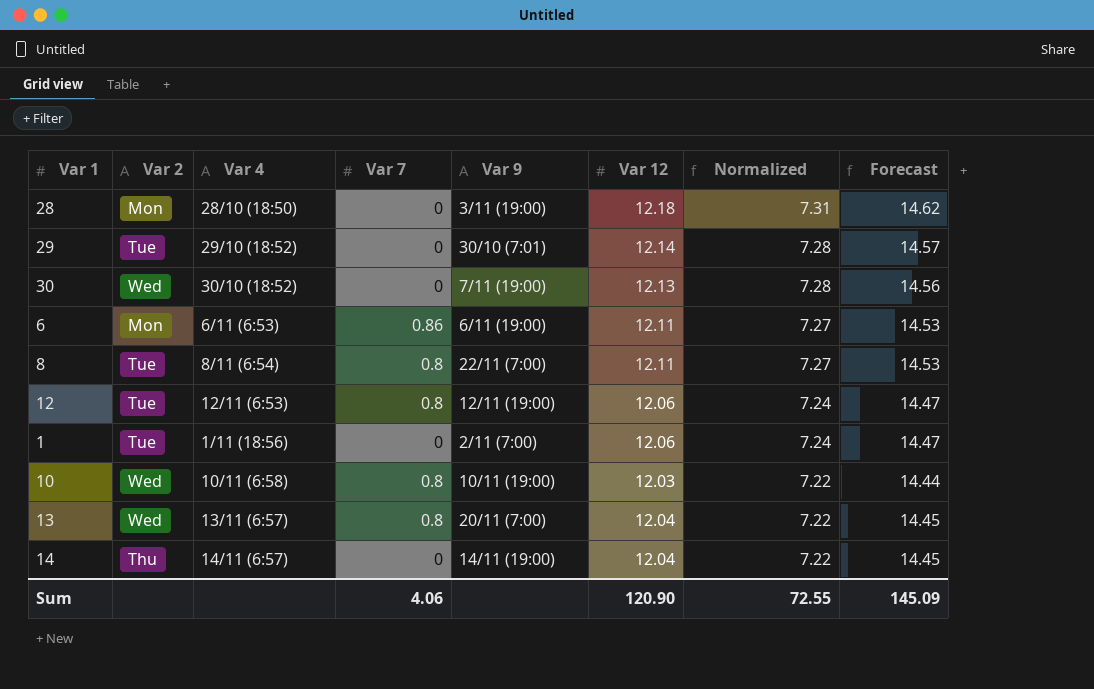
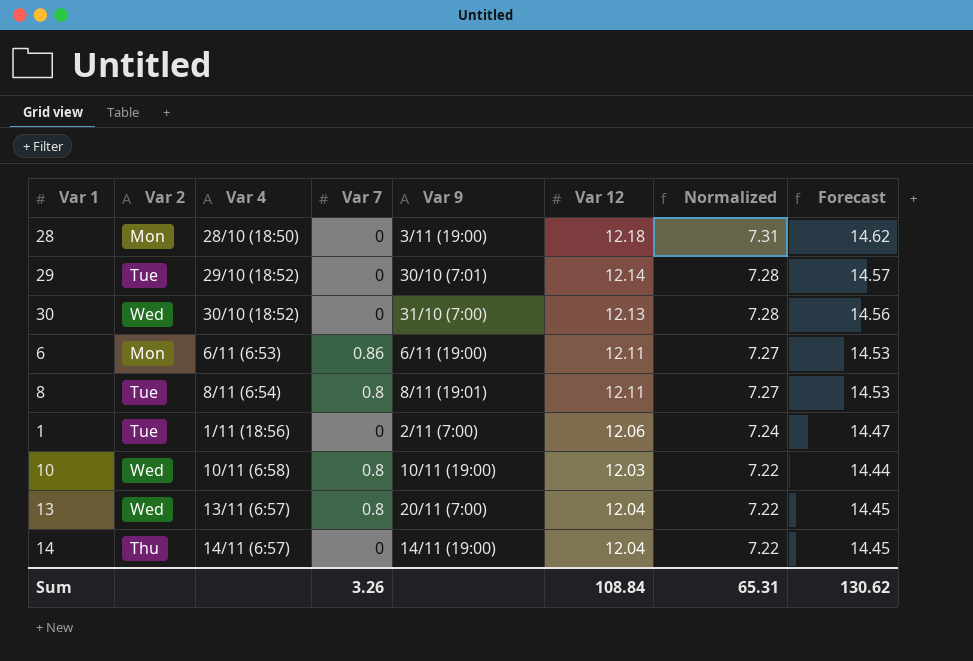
row 12: Tue | 12/11 (6:53) | 0.8 | 12/11 (19:00) | 12.06 | 7.24 | 14.47 -> none
30 | Var 9: 7/11 (19:00) -> 31/10 (7:00)
8 | Var 9: 22/11 (7:00) -> 8/11 (19:01)
Sum | Var 7: 4.06 -> 3.26
Sum | Var 12: 120.90 -> 108.84
Sum | Normalized: 72.55 -> 65.31
Sum | Forecast: 145.09 -> 130.62

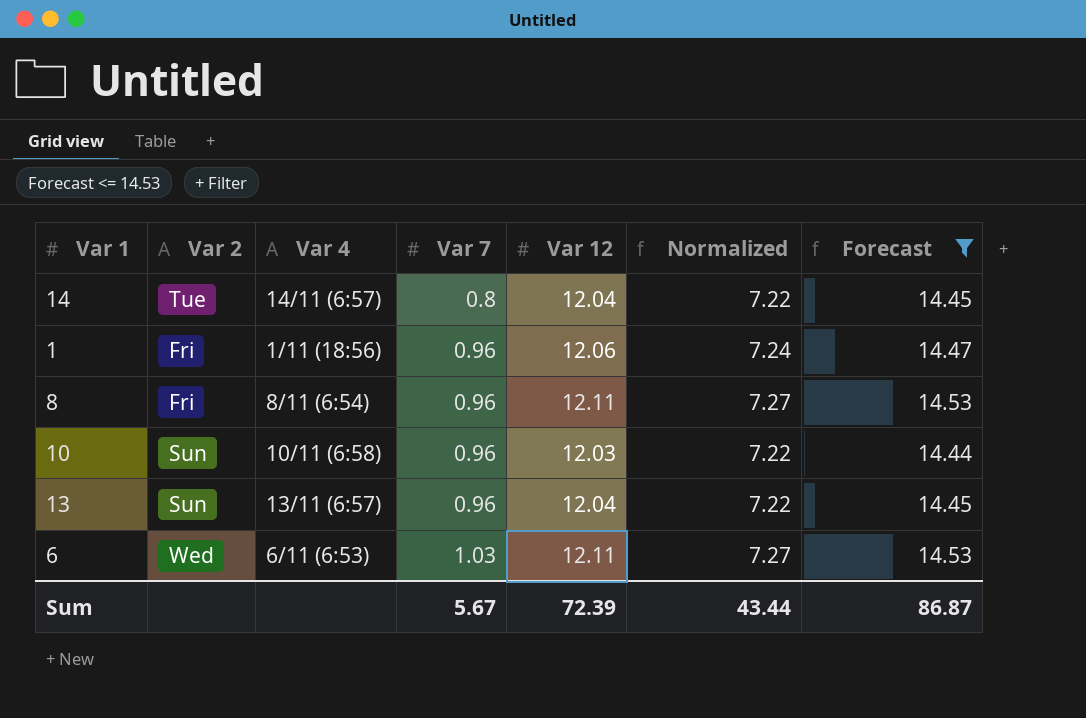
filter: none -> Forecast <= 14.53
row order: Normalized descending -> Var 7 ascending
column Var 9 | position: 5 -> none
14 | Var 2: Thu -> Tue
14 | Var 7: 0 -> 0.8
1 | Var 2: Tue -> Fri
1 | Var 7: 0 -> 0.96
8 | Var 2: Tue -> Fri
8 | Var 7: 0.8 -> 0.96
10 | Var 2: Wed -> Sun
10 | Var 7: 0.8 -> 0.96
13 | Var 2: Wed -> Sun
13 | Var 7: 0.8 -> 0.96
6 | Var 2: Mon -> Wed
6 | Var 7: 0.86 -> 1.03
Sum | Var 7: 3.26 -> 5.67
Sum | Var 12: 108.84 -> 72.39
Sum | Normalized: 65.31 -> 43.44
Sum | Forecast: 130.62 -> 86.87

